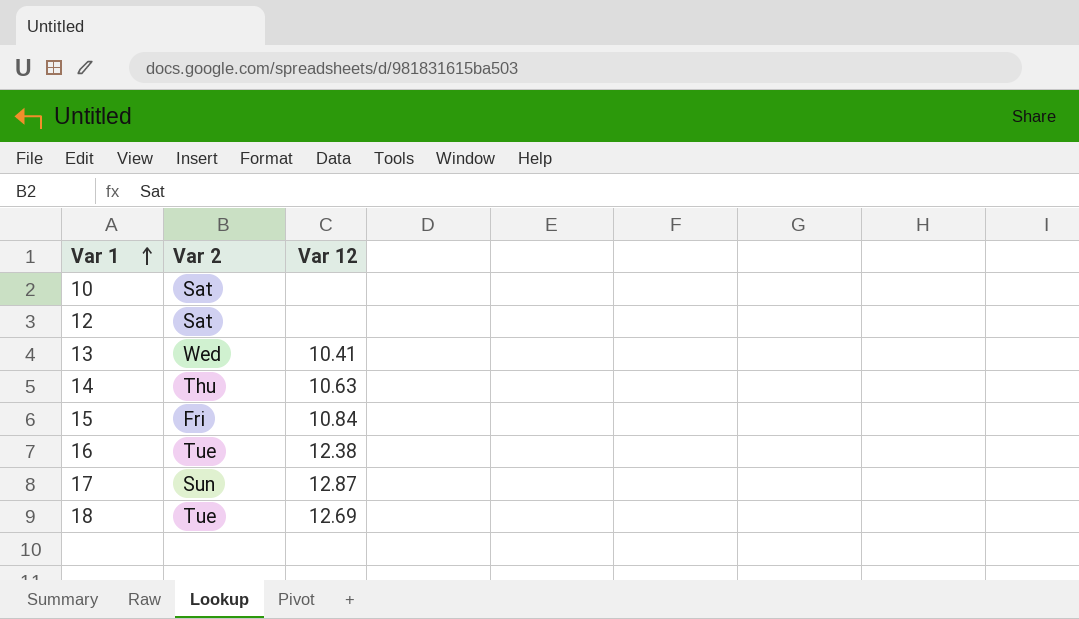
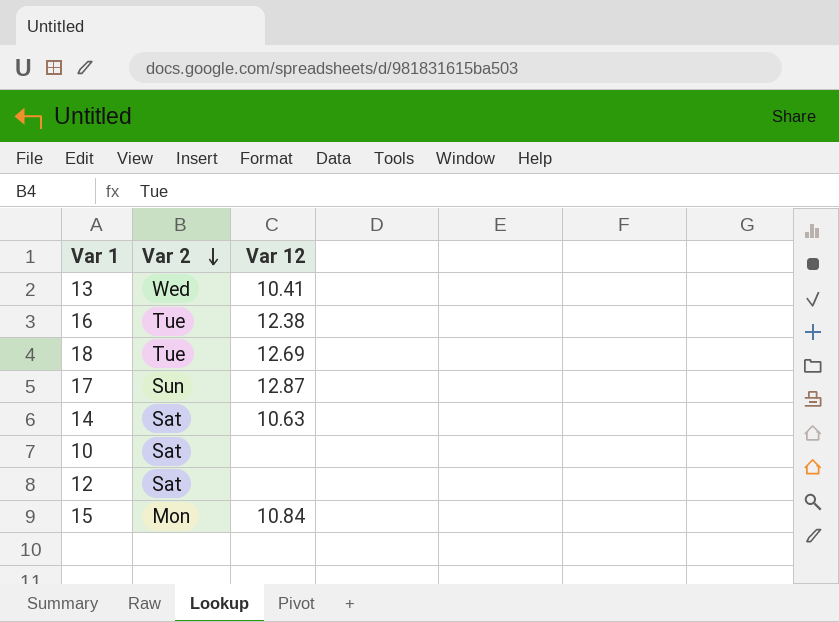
row order: Var 1 ascending -> Var 2 descending
14 | Var 2: Thu -> Sat
15 | Var 2: Fri -> Mon

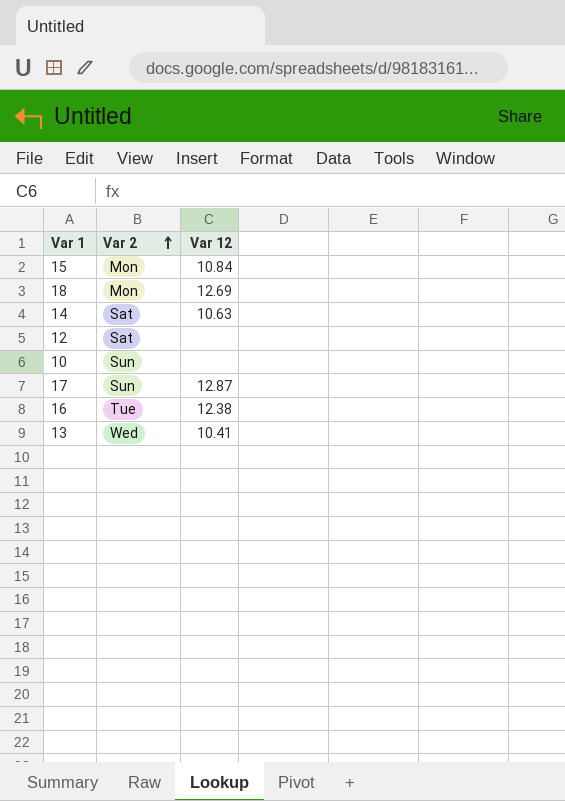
row order: Var 2 descending -> Var 2 ascending
18 | Var 2: Tue -> Mon
10 | Var 2: Sat -> Sun

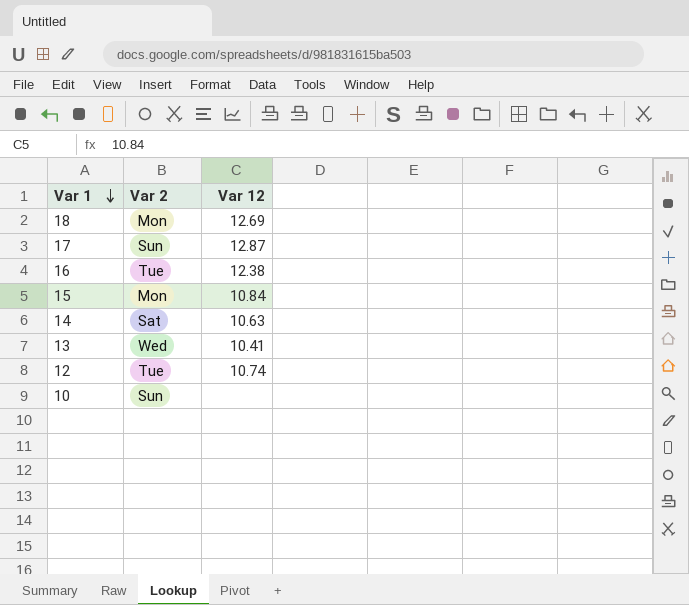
row order: Var 2 ascending -> Var 1 descending
12 | Var 2: Sat -> Tue
12 | Var 12: none -> 10.74

